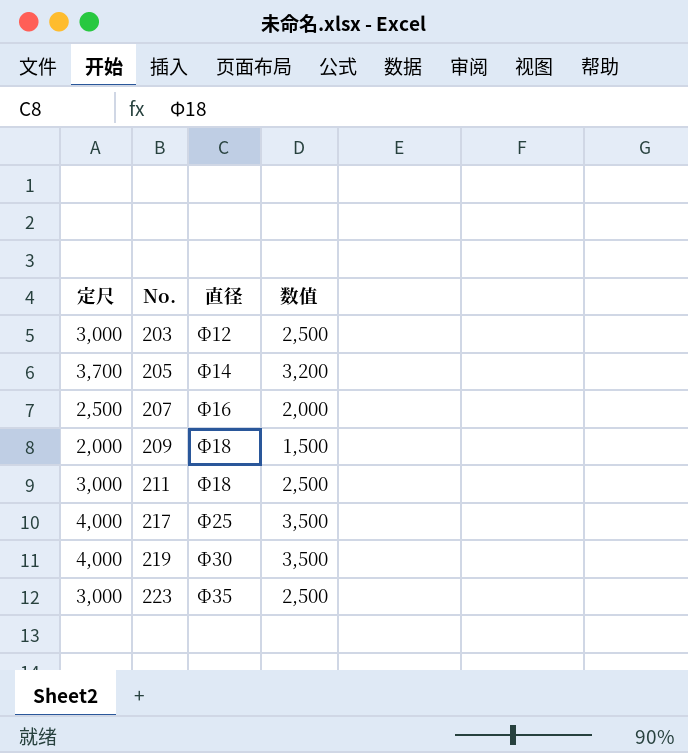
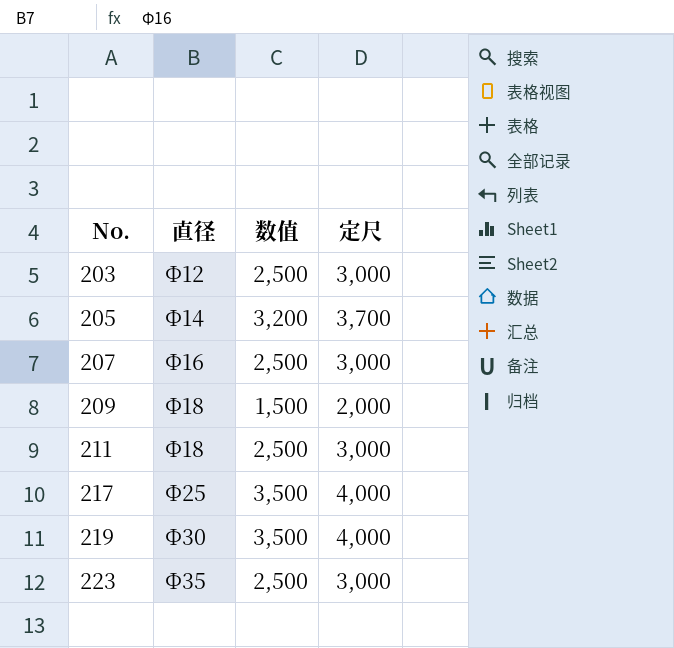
column 定尺 | position: 1 -> 4
207 | 数值: 2,000 -> 2,500
207 | 定尺: 2,500 -> 3,000

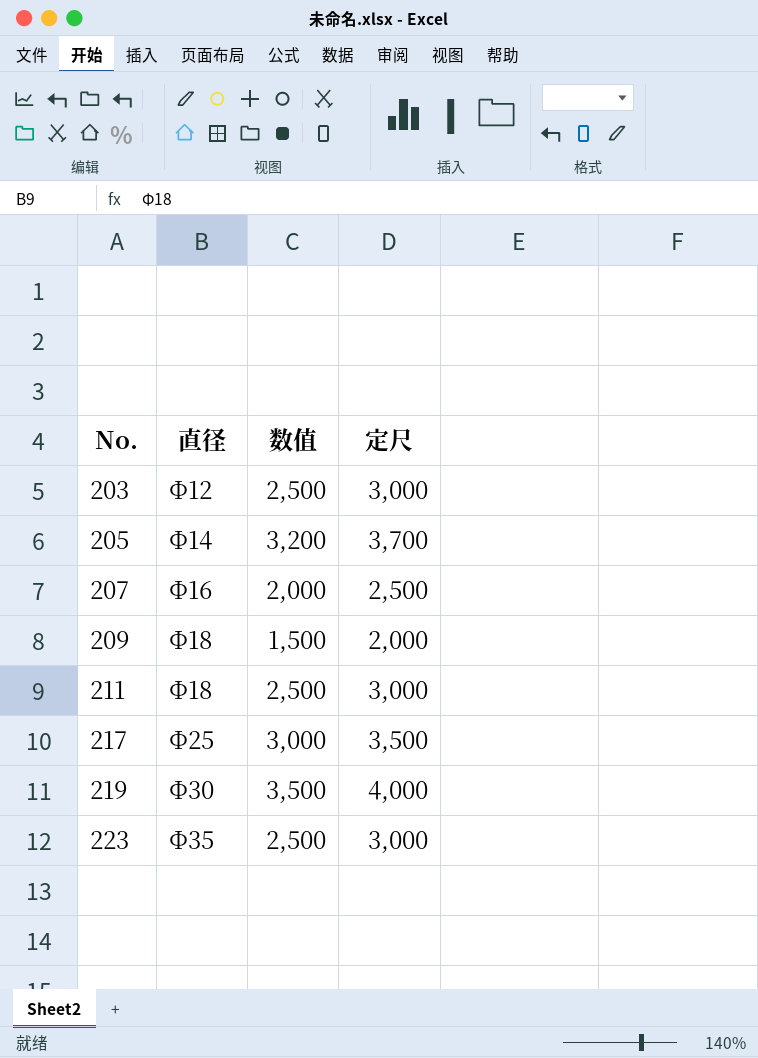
207 | 数值: 2,500 -> 2,000
207 | 定尺: 3,000 -> 2,500
217 | 数值: 3,500 -> 3,000
217 | 定尺: 4,000 -> 3,500

